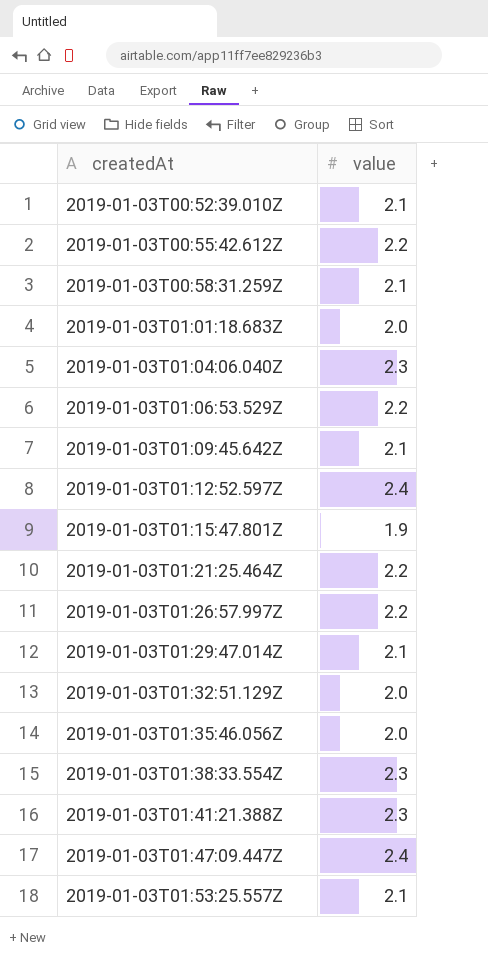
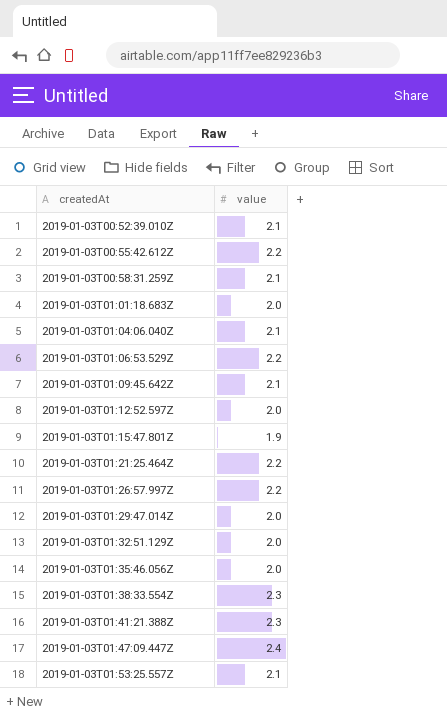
2019-01-03T01:04:06.040Z | value: 2.3 -> 2.1
2019-01-03T01:12:52.597Z | value: 2.4 -> 2.0
2019-01-03T01:29:47.014Z | value: 2.1 -> 2.0

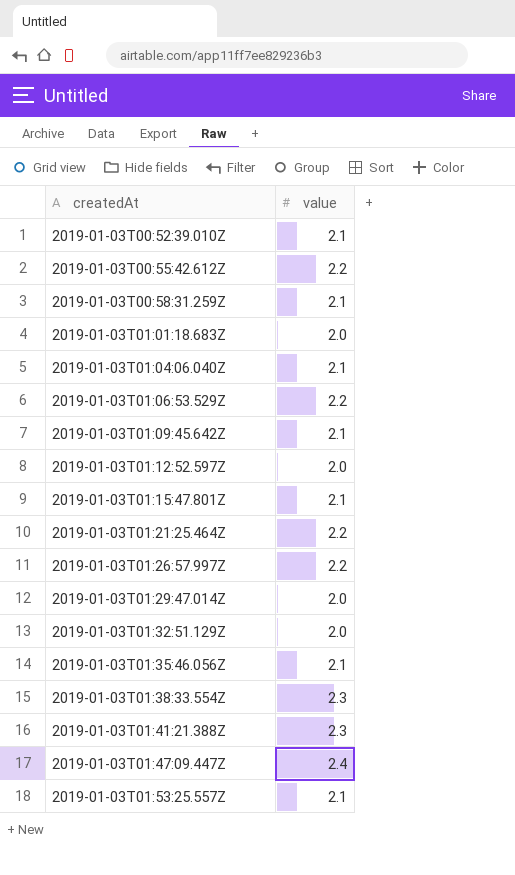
2019-01-03T01:15:47.801Z | value: 1.9 -> 2.1
2019-01-03T01:35:46.056Z | value: 2.0 -> 2.1

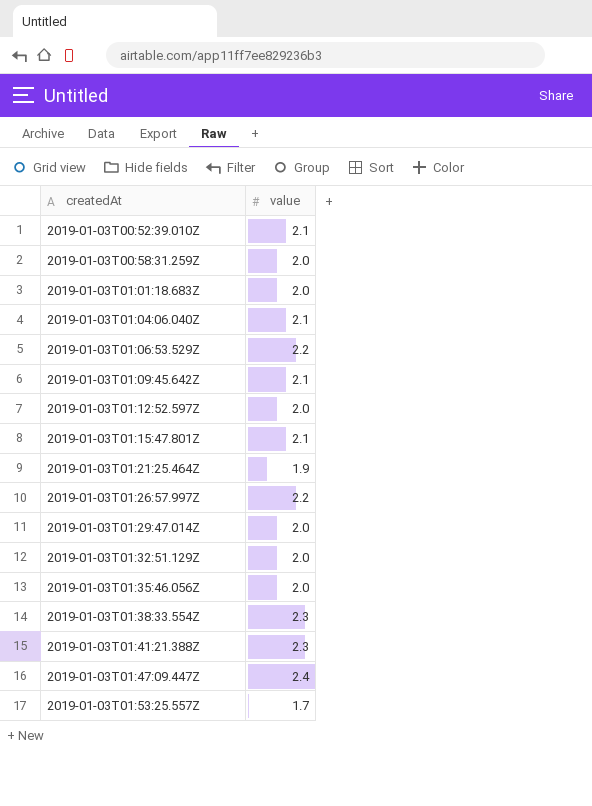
row 2019-01-03T00:55:42.612Z: 2.2 -> none
2019-01-03T00:58:31.259Z | value: 2.1 -> 2.0
2019-01-03T01:21:25.464Z | value: 2.2 -> 1.9
2019-01-03T01:35:46.056Z | value: 2.1 -> 2.0
2019-01-03T01:53:25.557Z | value: 2.1 -> 1.7

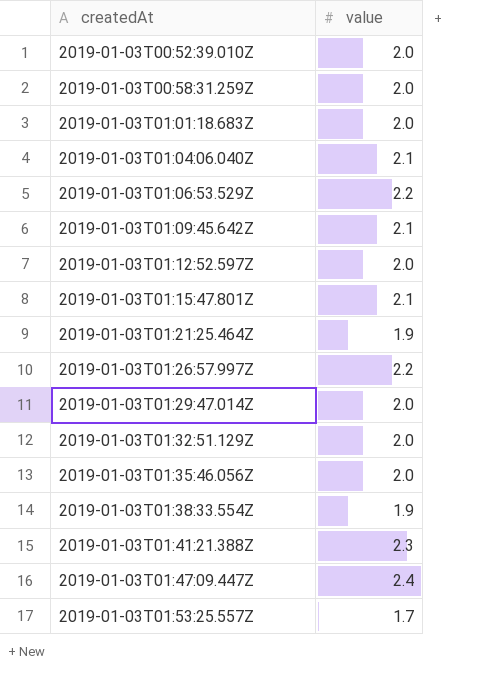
2019-01-03T00:52:39.010Z | value: 2.1 -> 2.0
2019-01-03T01:38:33.554Z | value: 2.3 -> 1.9

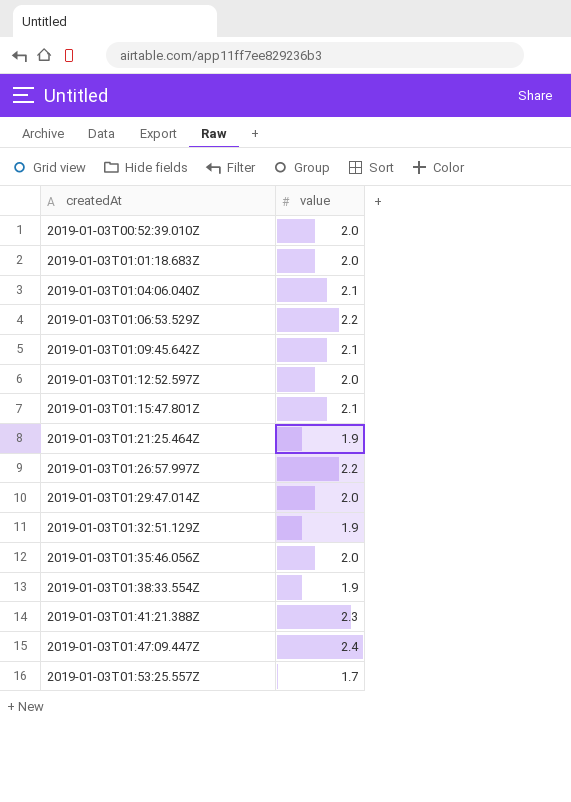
row 2019-01-03T00:58:31.259Z: 2.0 -> none
2019-01-03T01:32:51.129Z | value: 2.0 -> 1.9

